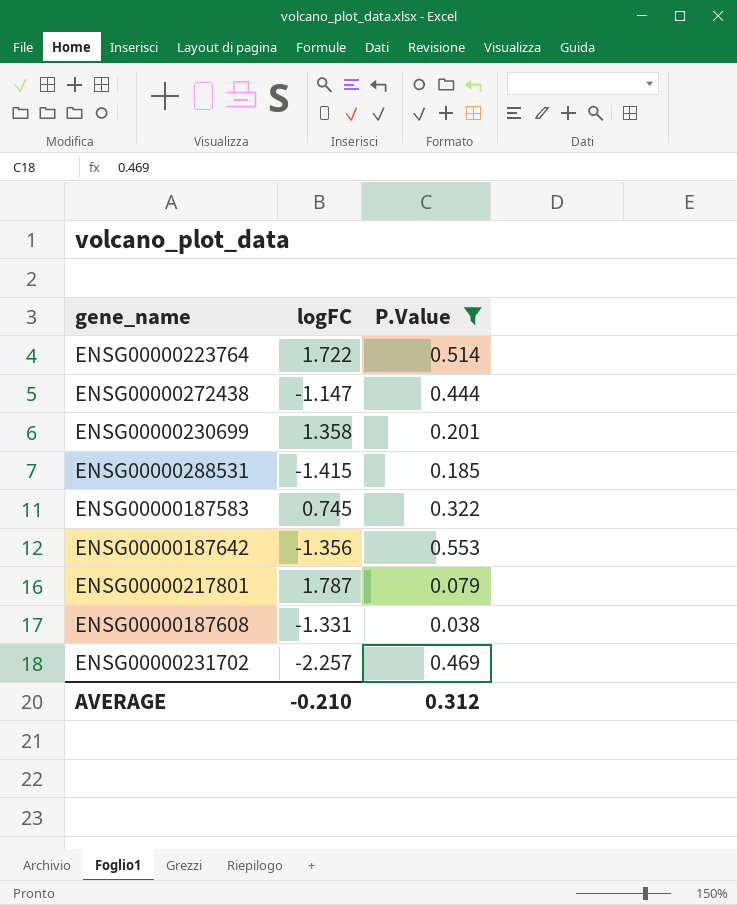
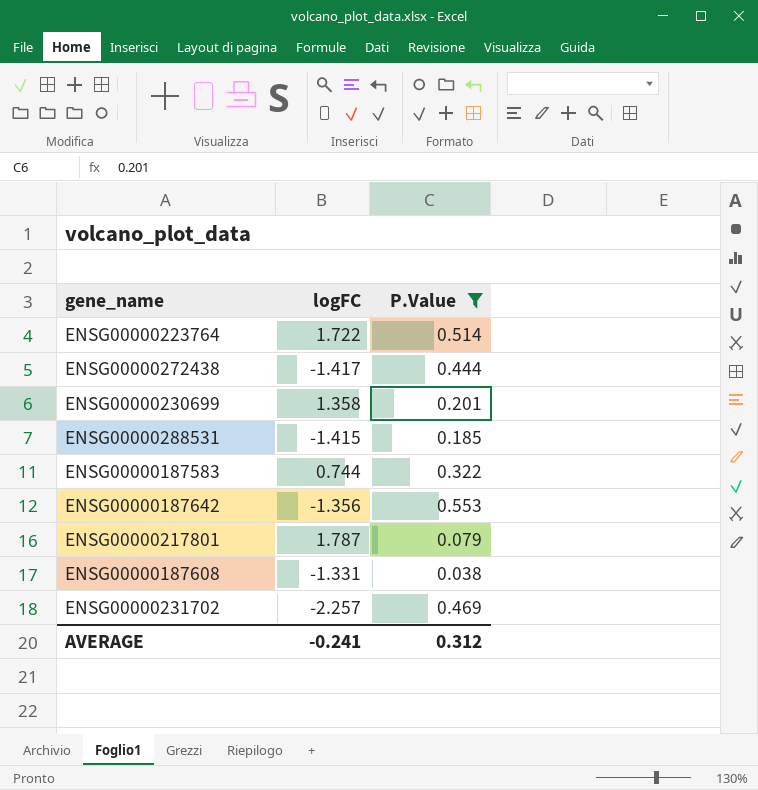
ENSG00000272438 | logFC: -1.147 -> -1.417
ENSG00000187583 | logFC: 0.745 -> 0.744
AVERAGE | logFC: -0.210 -> -0.241

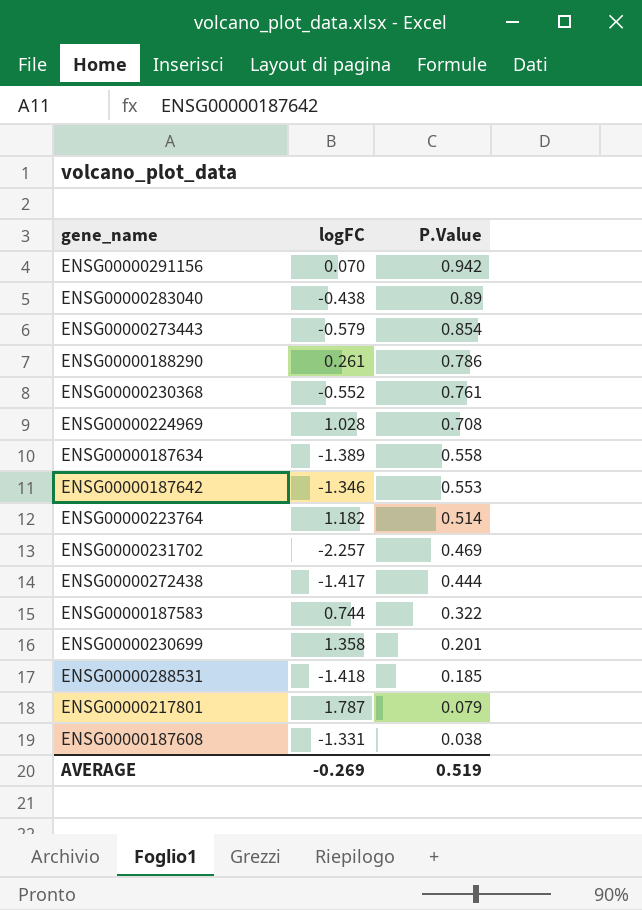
filter: P.Value <= 0.553 -> none
row order: none -> P.Value descending
ENSG00000187642 | logFC: -1.356 -> -1.346
ENSG00000223764 | logFC: 1.722 -> 1.182
ENSG00000288531 | logFC: -1.415 -> -1.418
AVERAGE | logFC: -0.241 -> -0.269
AVERAGE | P.Value: 0.312 -> 0.519

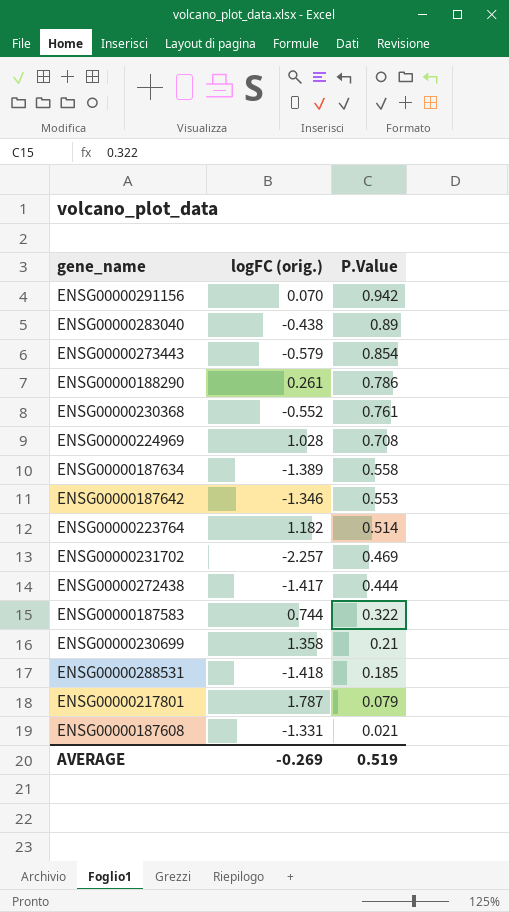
column name: logFC -> logFC (orig.)
ENSG00000230699 | P.Value: 0.201 -> 0.21
ENSG00000187608 | P.Value: 0.038 -> 0.021

